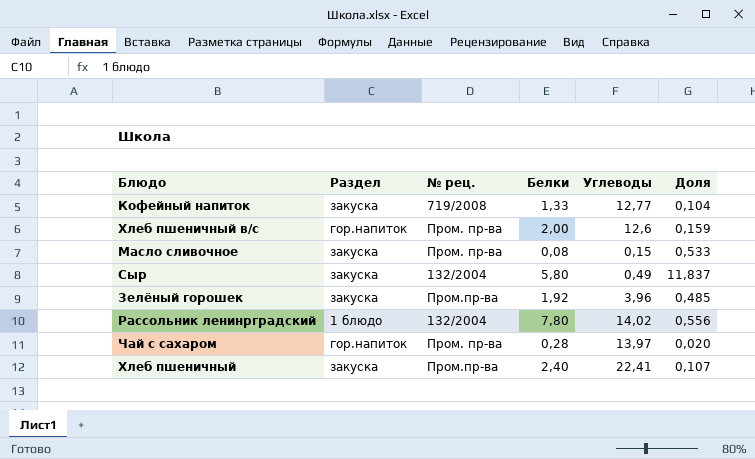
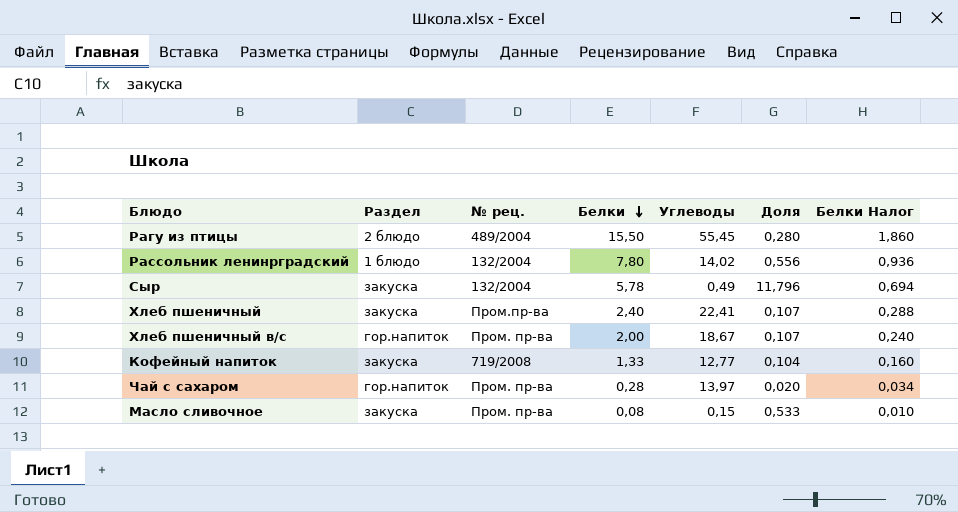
row order: none -> Белки descending
column Белки Налог | formula: none -> [Белки] * 0,12
row Зелёный горошек: закуска | Пром.пр-ва | 1,92 | 3,96 | 0,485 -> none
row Рагу из птицы: none -> 2 блюдо | 489/2004 | 15,50 | 55,45 | 0,280 | 1,860
Сыр | Белки: 5,80 -> 5,78
Сыр | Доля: 11,837 -> 11,796
Хлеб пшеничный в/с | Углеводы: 12,6 -> 18,67
Хлеб пшеничный в/с | Доля: 0,159 -> 0,107

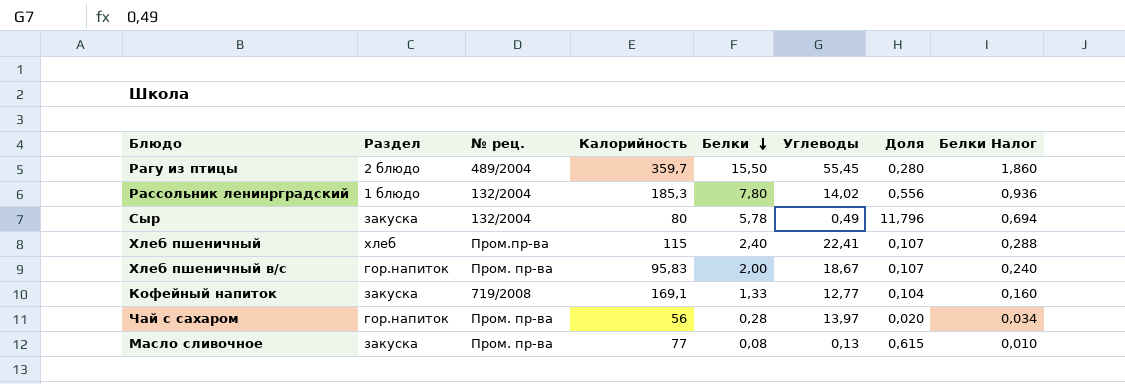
column Калорийность | position: none -> 4
Хлеб пшеничный | Раздел: закуска -> хлеб
Масло сливочное | Углеводы: 0,15 -> 0,13
Масло сливочное | Доля: 0,533 -> 0,615

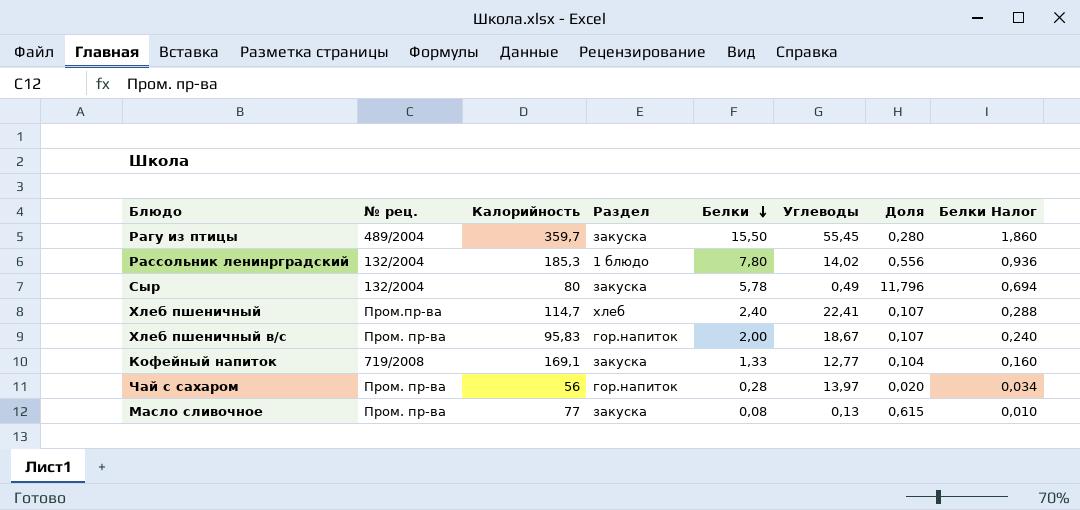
column Раздел | position: 2 -> 4
Рагу из птицы | Раздел: 2 блюдо -> закуска
Хлеб пшеничный | Калорийность: 115 -> 114,7

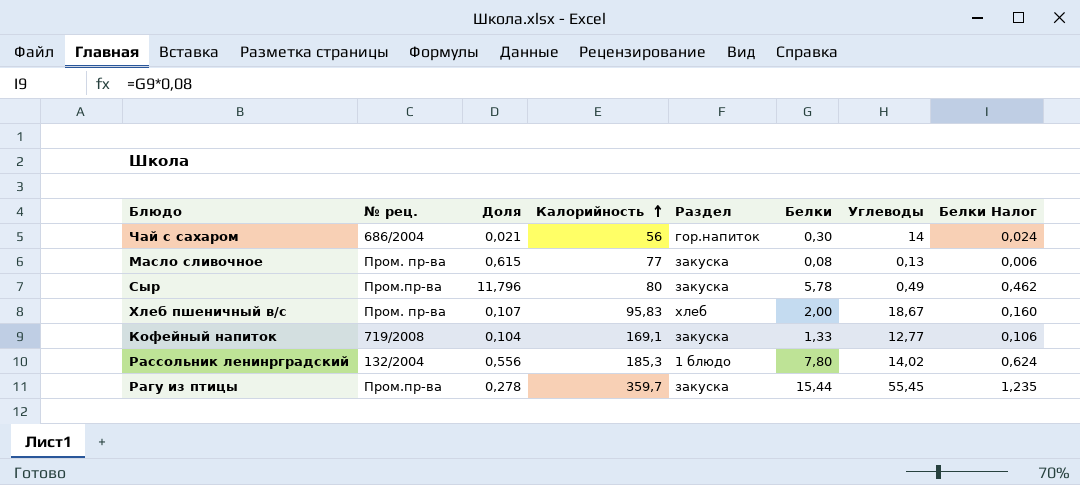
row order: Белки descending -> Калорийность ascending
column Доля | position: 7 -> 3
column Белки Налог | formula: [Белки] * 0,12 -> [Белки] * 0,08
row Хлеб пшеничный: Пром.пр-ва | 114,7 | хлеб | 2,40 | 22,41 | 0,107 | 0,288 -> none
Чай с сахаром | № рец.: Пром. пр-ва -> 686/2004
Чай с сахаром | Доля: 0,020 -> 0,021
Чай с сахаром | Белки: 0,28 -> 0,30
Чай с сахаром | Углеводы: 13,97 -> 14
Сыр | № рец.: 132/2004 -> Пром.пр-ва
Хлеб пшеничный в/с | Раздел: гор.напиток -> хлеб
Рагу из птицы | № рец.: 489/2004 -> Пром.пр-ва
Рагу из птицы | Доля: 0,280 -> 0,278
Рагу из птицы | Белки: 15,50 -> 15,44

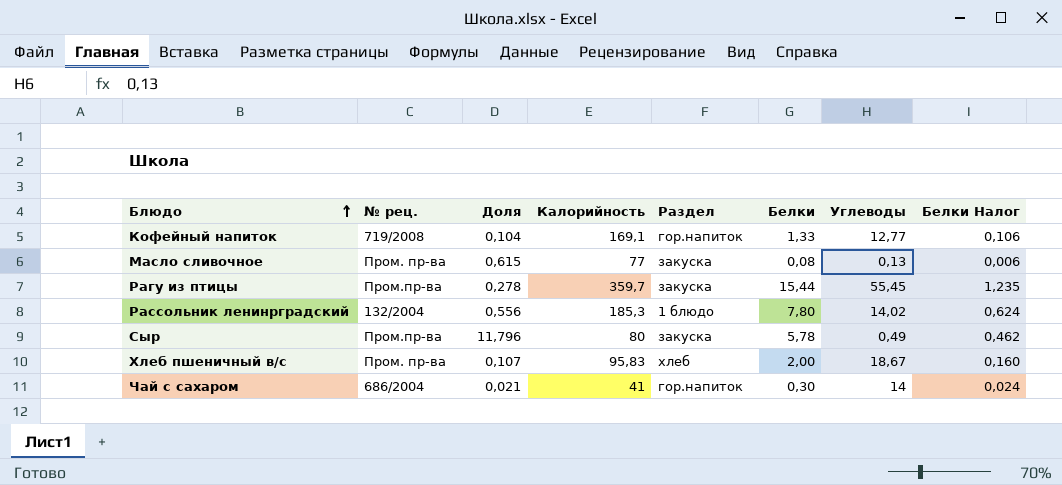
row order: Калорийность ascending -> Блюдо ascending
Кофейный напиток | Раздел: закуска -> гор.напиток
Чай с сахаром | Калорийность: 56 -> 41

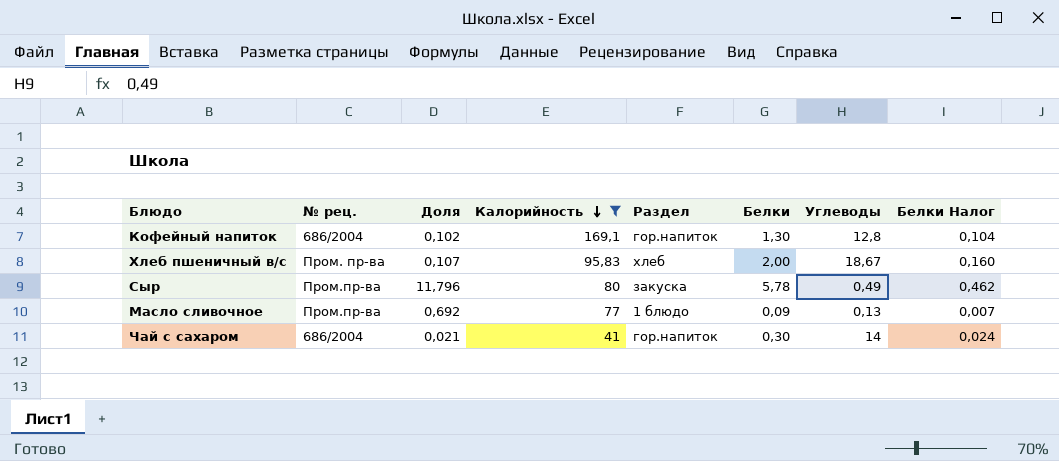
filter: none -> Калорийность <= 169,1
row order: Блюдо ascending -> Калорийность descending
Кофейный напиток | № рец.: 719/2008 -> 686/2004
Кофейный напиток | Доля: 0,104 -> 0,102
Кофейный напиток | Белки: 1,33 -> 1,30
Кофейный напиток | Углеводы: 12,77 -> 12,8
Кофейный напиток | Белки Налог: 0,106 -> 0,104
Масло сливочное | № рец.: Пром. пр-ва -> Пром.пр-ва
Масло сливочное | Доля: 0,615 -> 0,692
Масло сливочное | Раздел: закуска -> 1 блюдо
Масло сливочное | Белки: 0,08 -> 0,09
Масло сливочное | Белки Налог: 0,006 -> 0,007

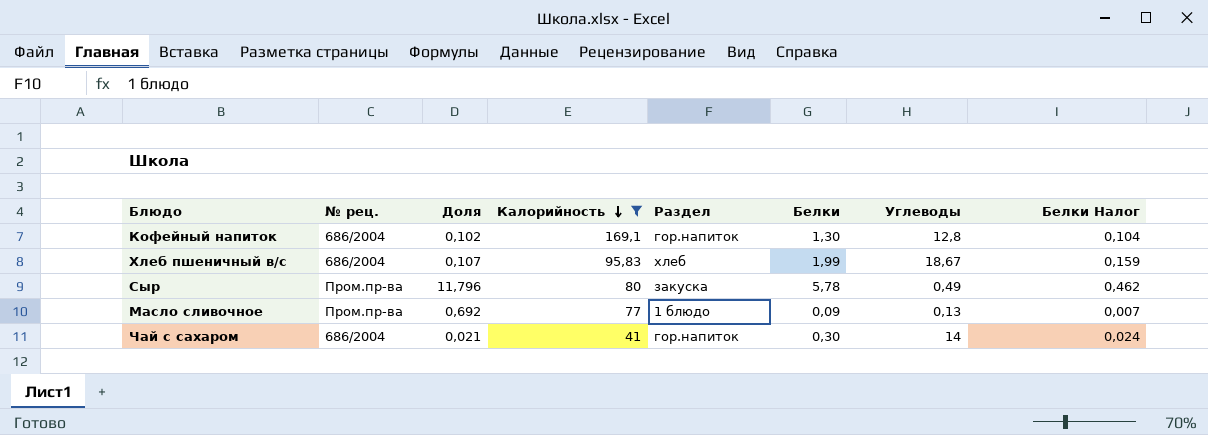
Хлеб пшеничный в/с | № рец.: Пром. пр-ва -> 686/2004
Хлеб пшеничный в/с | Белки: 2,00 -> 1,99
Хлеб пшеничный в/с | Белки Налог: 0,160 -> 0,159

